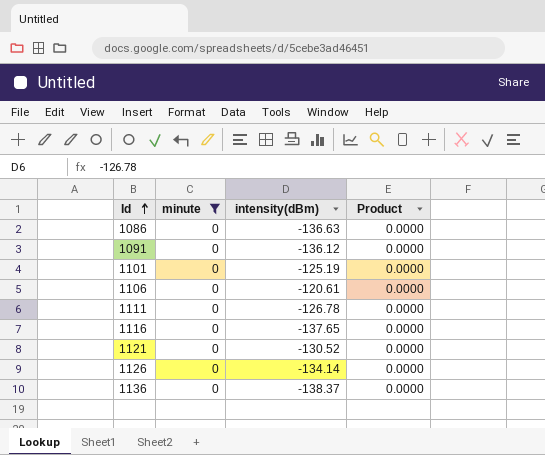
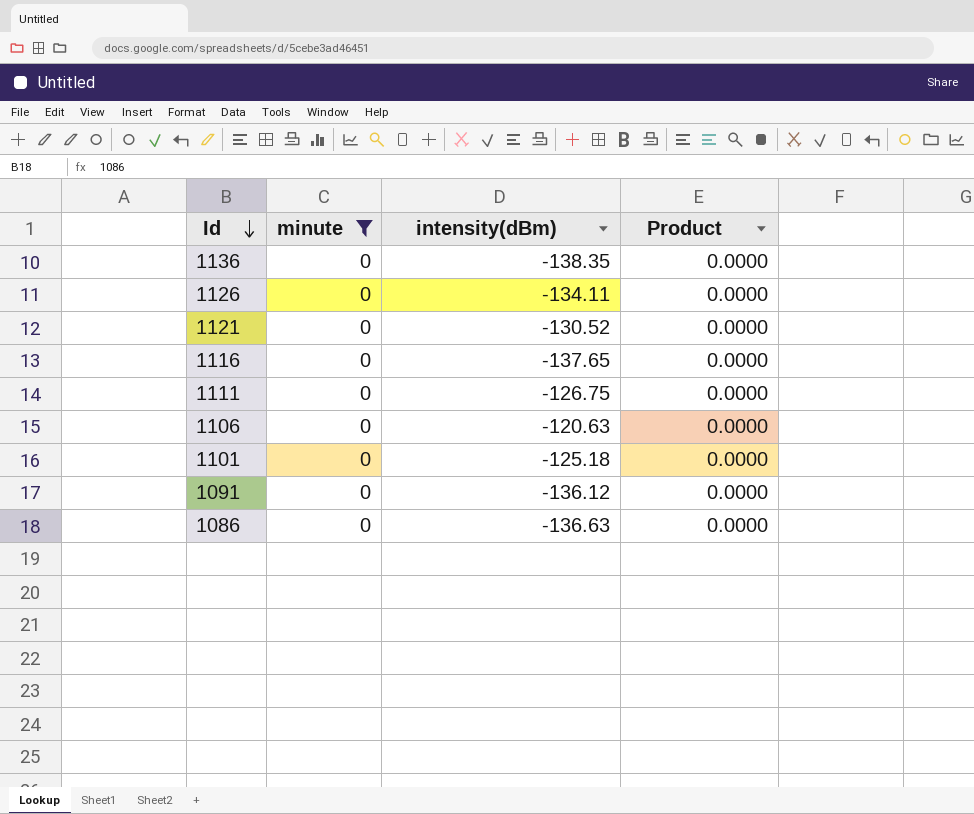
row order: Id ascending -> Id descending
1136 | intensity(dBm): -138.37 -> -138.35
1126 | intensity(dBm): -134.14 -> -134.11
1111 | intensity(dBm): -126.78 -> -126.75
1106 | intensity(dBm): -120.61 -> -120.63
1101 | intensity(dBm): -125.19 -> -125.18

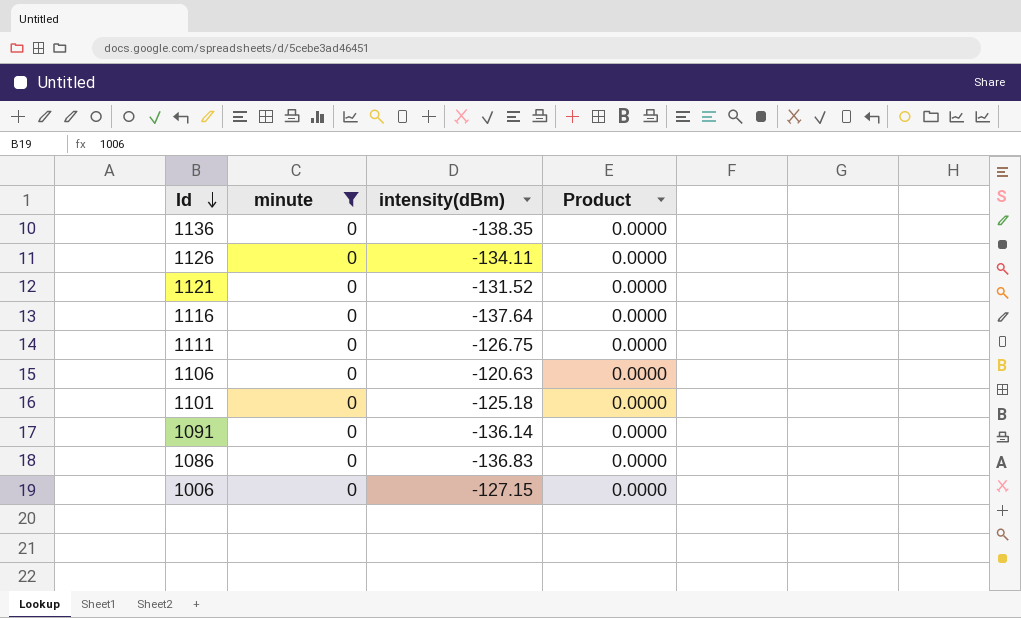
1121 | intensity(dBm): -130.52 -> -131.52
1116 | intensity(dBm): -137.65 -> -137.64
1091 | intensity(dBm): -136.12 -> -136.14
1086 | intensity(dBm): -136.63 -> -136.83
row 1006: none -> 0 | -127.15 | 0.0000

